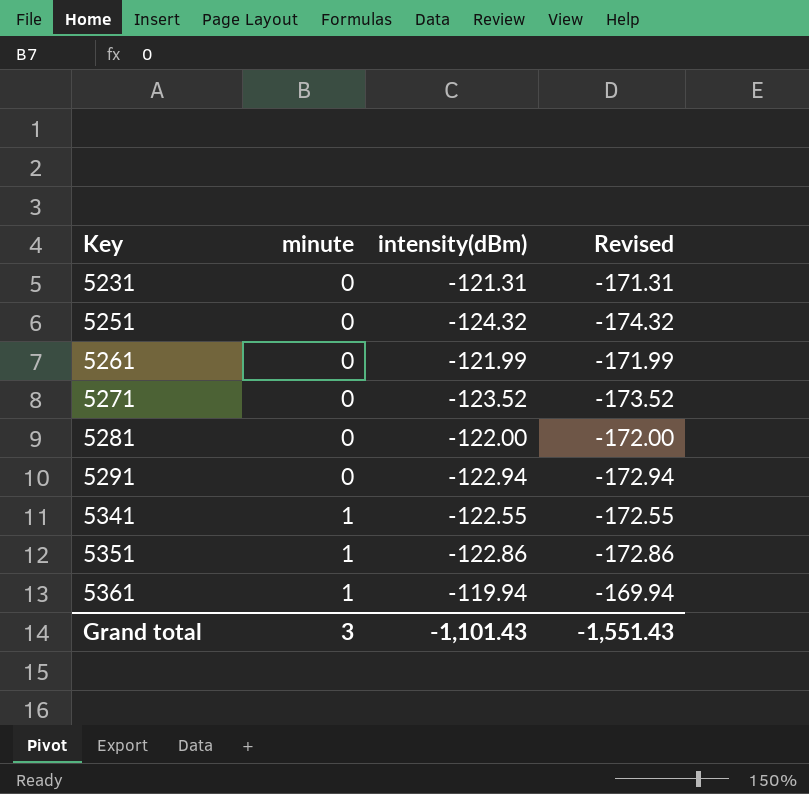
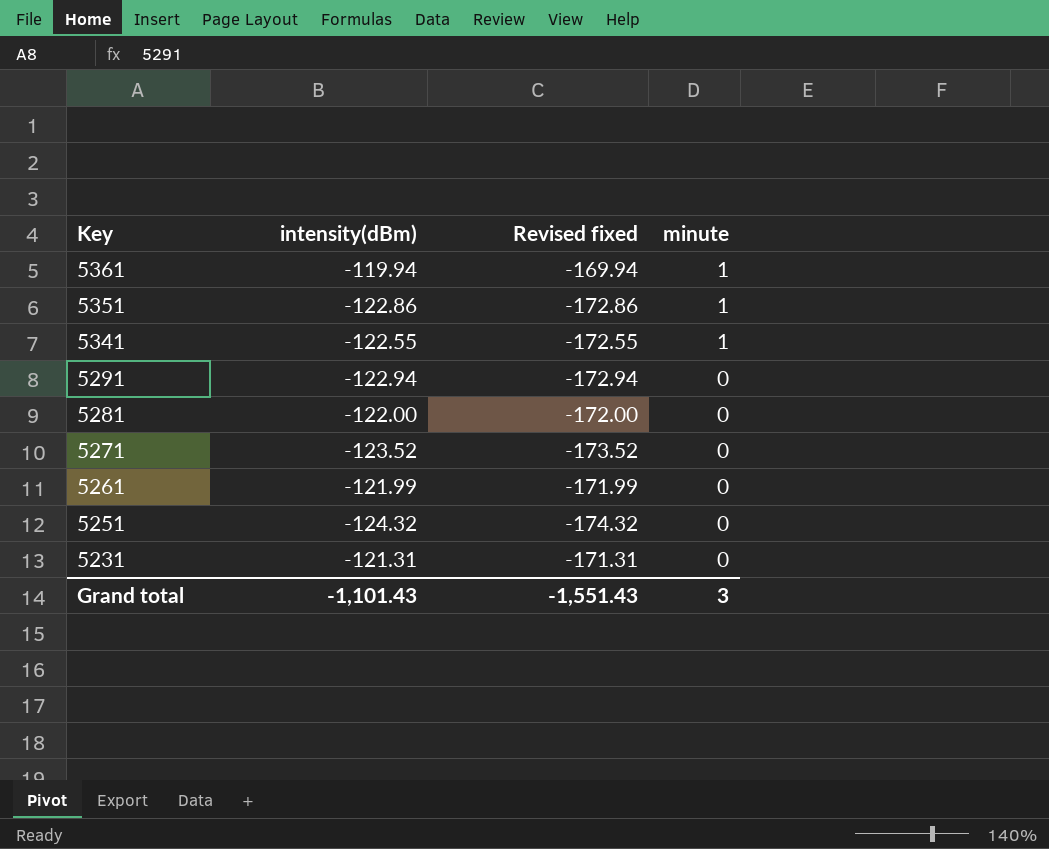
row order: Key ascending -> Key descending
column name: Revised -> Revised fixed
column minute | position: 2 -> 4

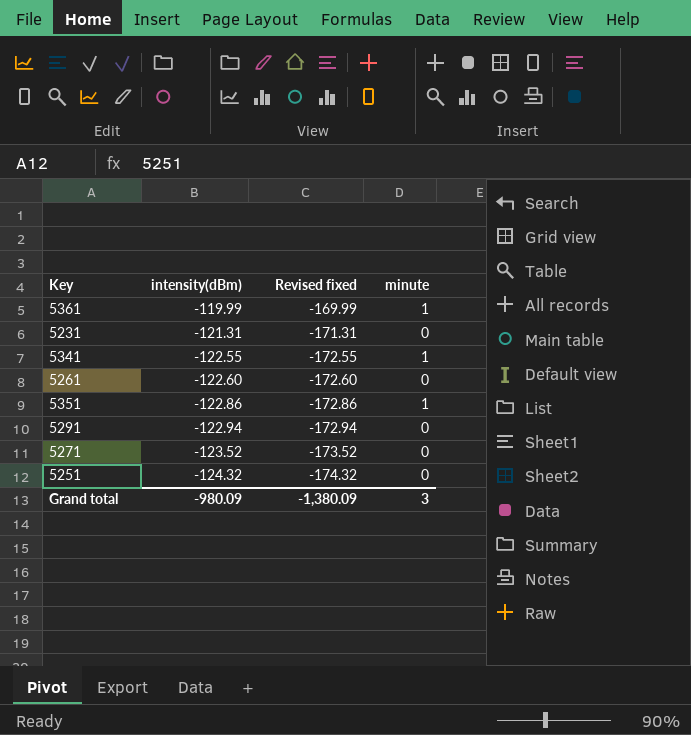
row order: Key descending -> intensity(dBm) descending
row 5281: -122.00 | -172.00 | 0 -> none
5361 | intensity(dBm): -119.94 -> -119.99
5361 | Revised fixed: -169.94 -> -169.99
5261 | intensity(dBm): -121.99 -> -122.60
5261 | Revised fixed: -171.99 -> -172.60
Grand total | intensity(dBm): -1,101.43 -> -980.09
Grand total | Revised fixed: -1,551.43 -> -1,380.09

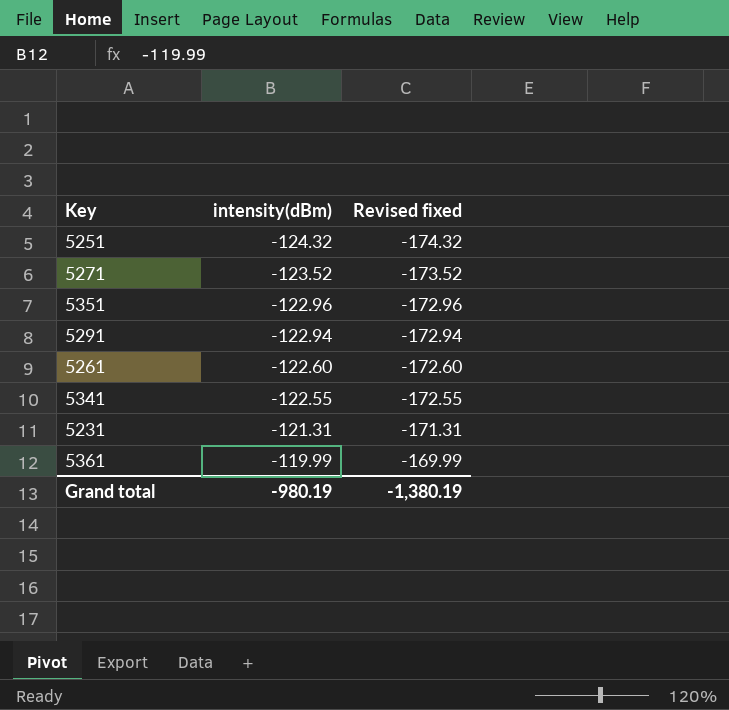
row order: intensity(dBm) descending -> intensity(dBm) ascending
column minute | position: 4 -> none
5351 | intensity(dBm): -122.86 -> -122.96
5351 | Revised fixed: -172.86 -> -172.96
Grand total | intensity(dBm): -980.09 -> -980.19
Grand total | Revised fixed: -1,380.09 -> -1,380.19

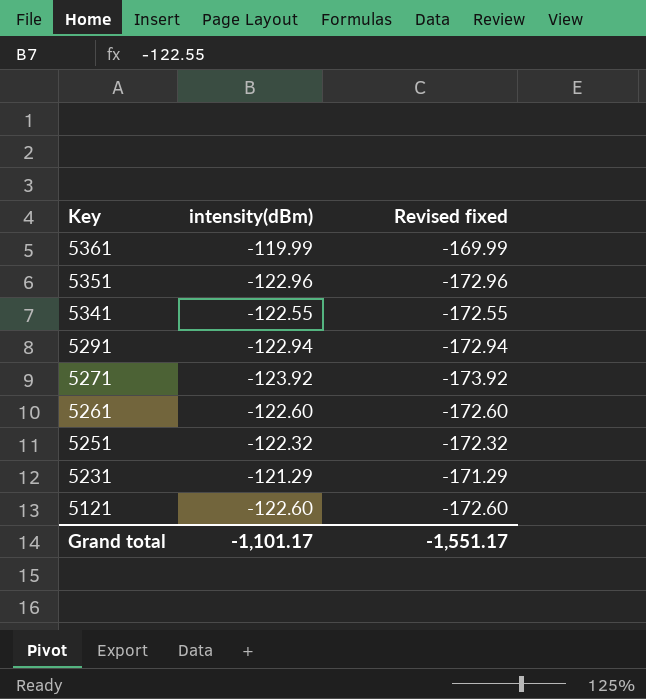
row order: intensity(dBm) ascending -> Key descending
5271 | intensity(dBm): -123.52 -> -123.92
5271 | Revised fixed: -173.52 -> -173.92
5251 | intensity(dBm): -124.32 -> -122.32
5251 | Revised fixed: -174.32 -> -172.32
5231 | intensity(dBm): -121.31 -> -121.29
5231 | Revised fixed: -171.31 -> -171.29
row 5121: none -> -122.60 | -172.60
Grand total | intensity(dBm): -980.19 -> -1,101.17
Grand total | Revised fixed: -1,380.19 -> -1,551.17

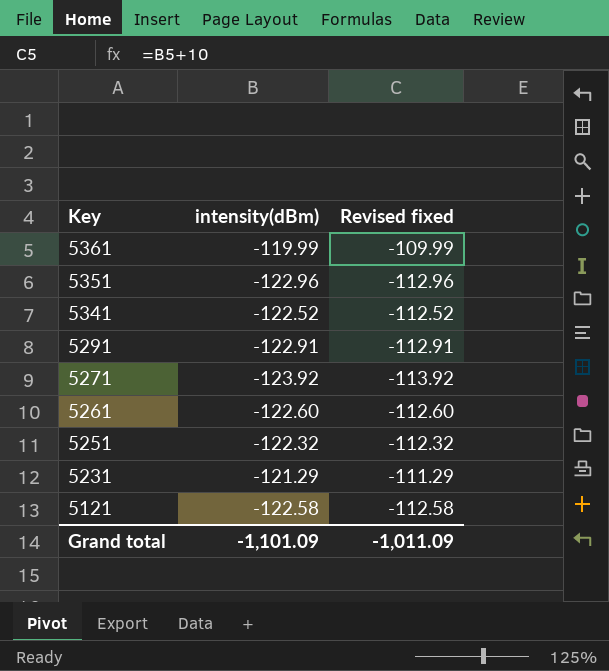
column Revised fixed | formula: [intensity(dBm)] - 50 -> [intensity(dBm)] + 10
5341 | intensity(dBm): -122.55 -> -122.52
5291 | intensity(dBm): -122.94 -> -122.91
5121 | intensity(dBm): -122.60 -> -122.58
Grand total | intensity(dBm): -1,101.17 -> -1,101.09
Grand total | Revised fixed: -1,551.17 -> -1,011.09

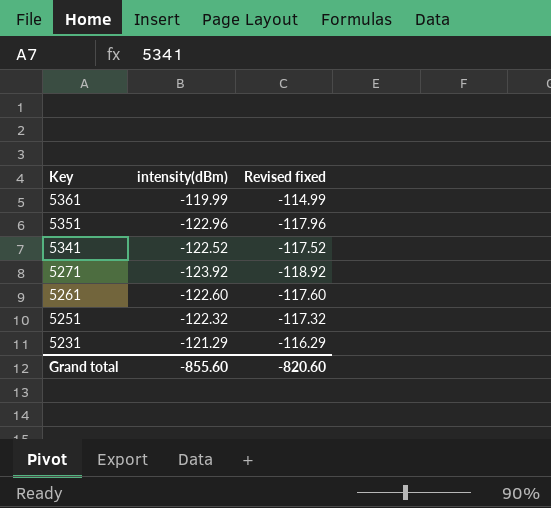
column Revised fixed | formula: [intensity(dBm)] + 10 -> [intensity(dBm)] + 5
row 5291: -122.91 | -112.91 -> none
row 5121: -122.58 | -112.58 -> none
Grand total | intensity(dBm): -1,101.09 -> -855.60
Grand total | Revised fixed: -1,011.09 -> -820.60

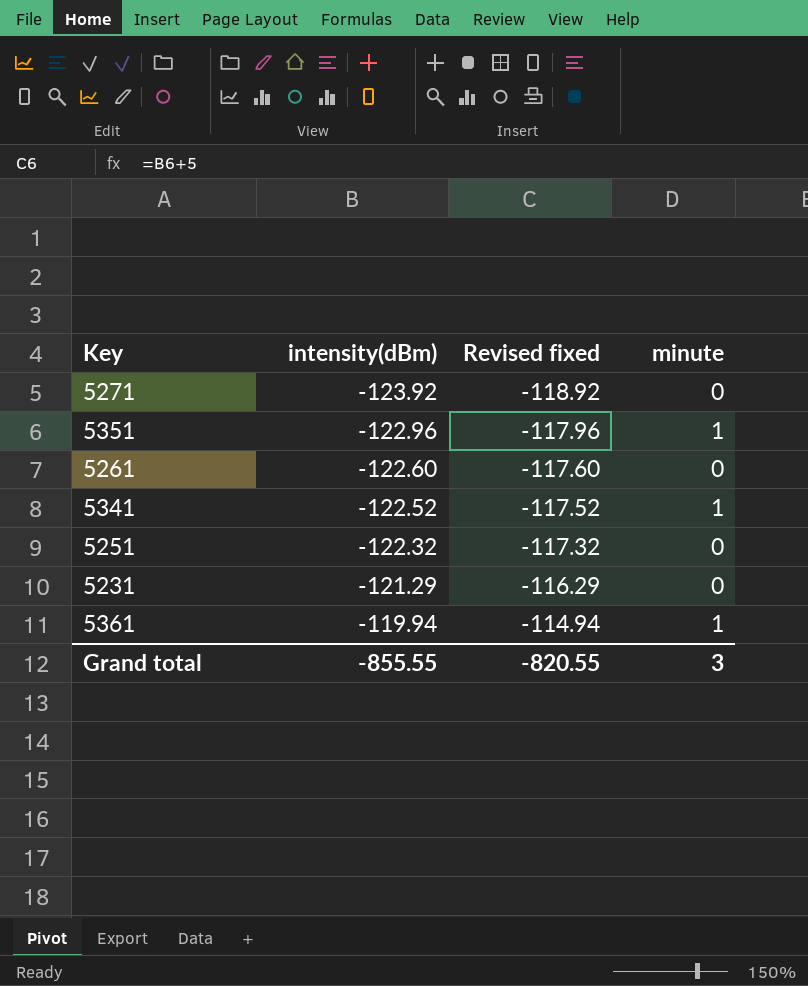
row order: Key descending -> intensity(dBm) ascending
column minute | position: none -> 4
5361 | intensity(dBm): -119.99 -> -119.94
5361 | Revised fixed: -114.99 -> -114.94
Grand total | intensity(dBm): -855.60 -> -855.55
Grand total | Revised fixed: -820.60 -> -820.55

